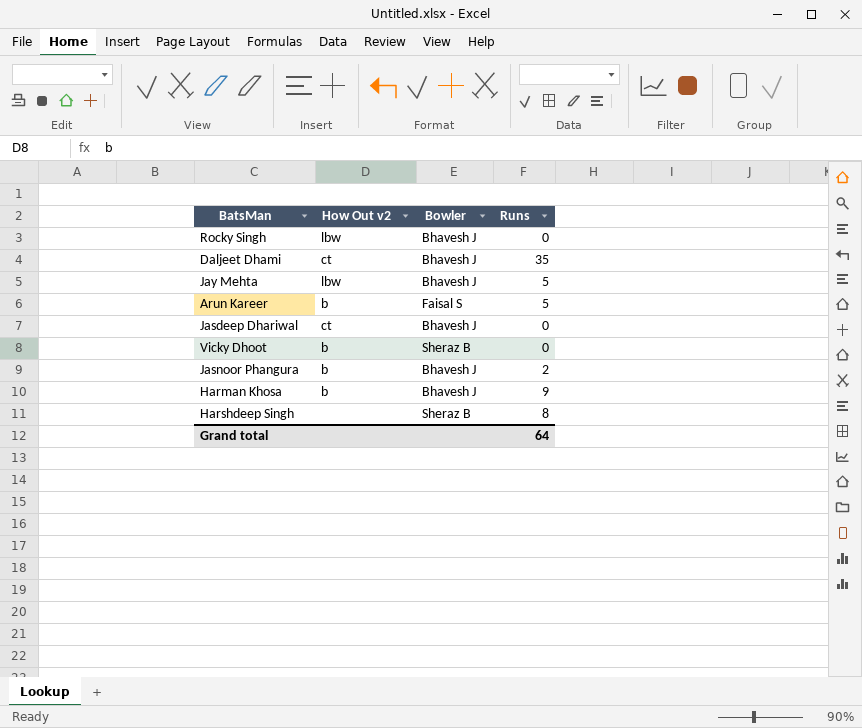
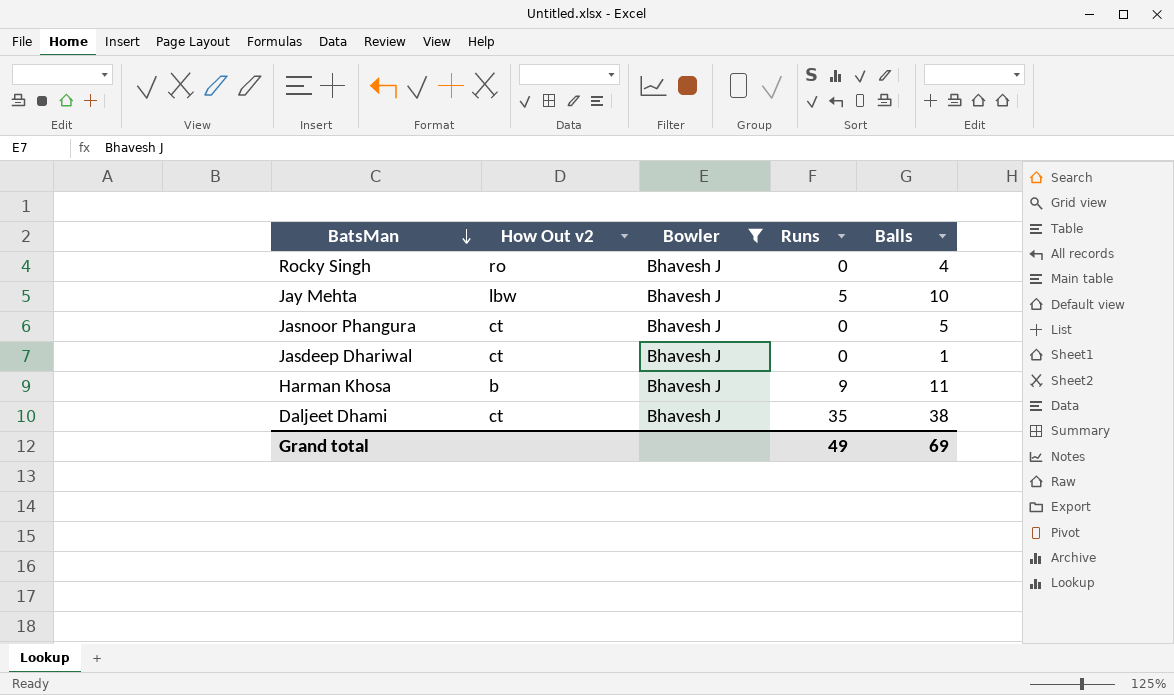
filter: none -> Bowler = Bhavesh J
row order: none -> BatsMan descending
column Balls | position: none -> 5
Rocky Singh | How Out v2: lbw -> ro
Jasnoor Phangura | How Out v2: b -> ct
Jasnoor Phangura | Runs: 2 -> 0
Grand total | Runs: 64 -> 49

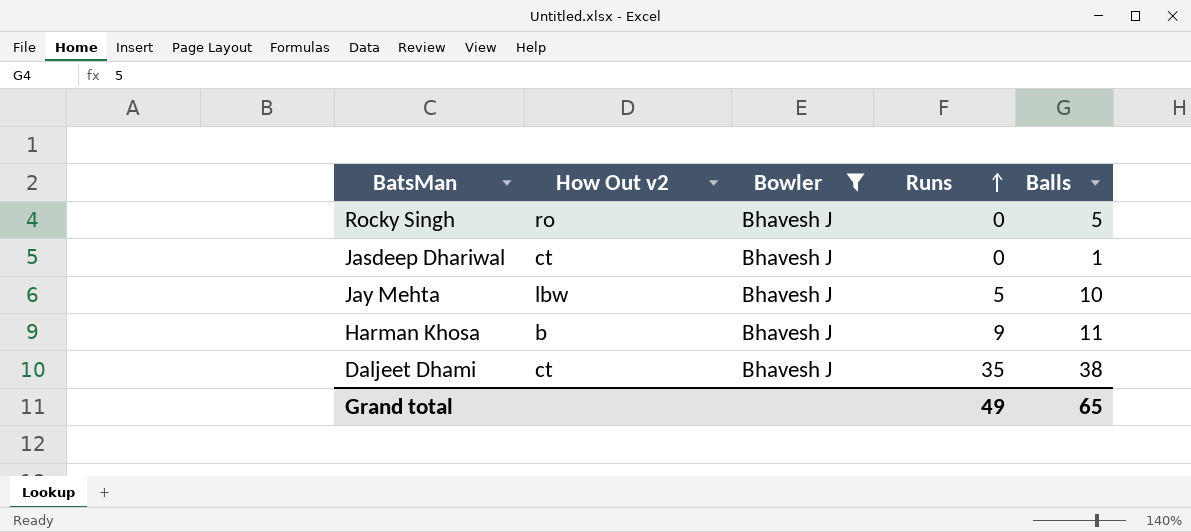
row order: BatsMan descending -> Runs ascending
row Jasnoor Phangura: ct | Bhavesh J | 0 | 5 -> none
Rocky Singh | Balls: 4 -> 5
Grand total | Balls: 69 -> 65

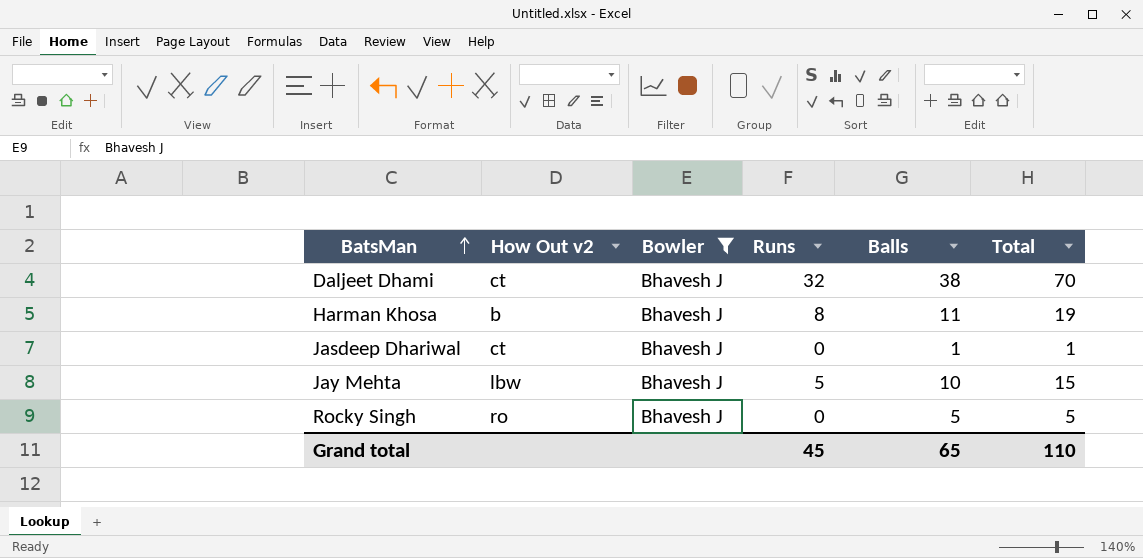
row order: Runs ascending -> BatsMan ascending
column Total | formula: none -> [Runs] + [Balls]
Daljeet Dhami | Runs: 35 -> 32
Harman Khosa | Runs: 9 -> 8
Grand total | Runs: 49 -> 45

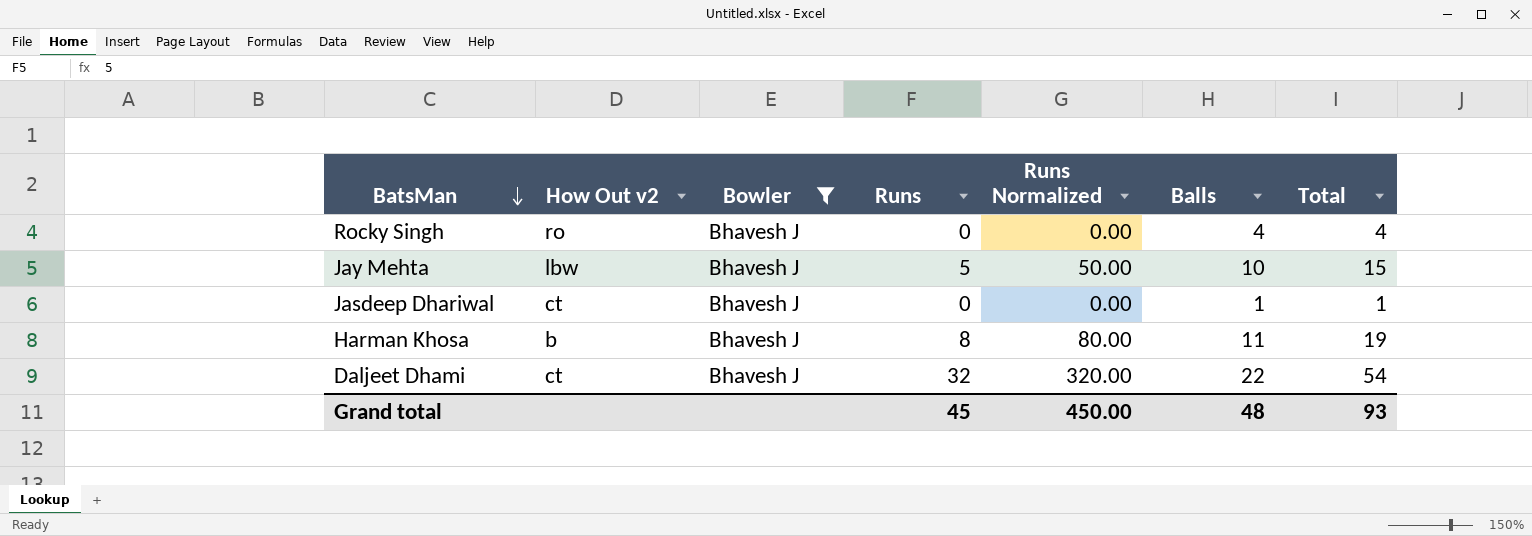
row order: BatsMan ascending -> BatsMan descending
column Runs Normalized | formula: none -> [Runs] * 10
Rocky Singh | Balls: 5 -> 4
Rocky Singh | Total: 5 -> 4
Daljeet Dhami | Balls: 38 -> 22
Daljeet Dhami | Total: 70 -> 54
Grand total | Balls: 65 -> 48
Grand total | Total: 110 -> 93

